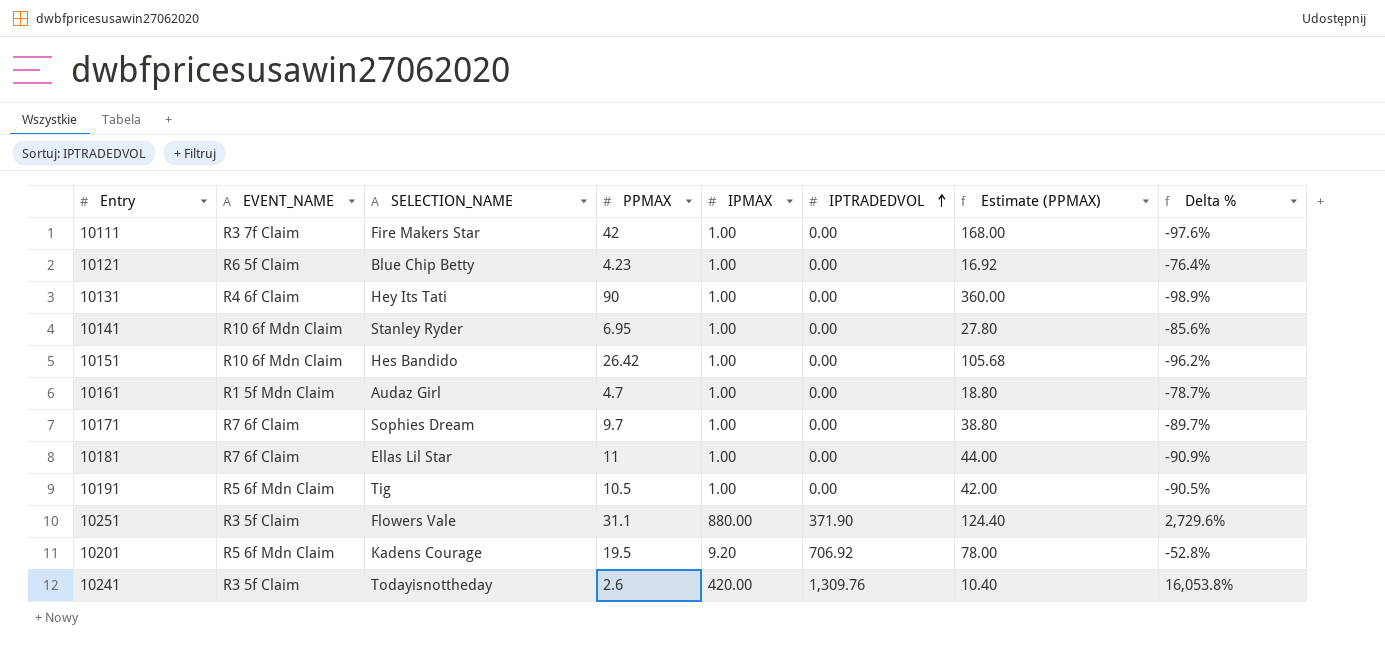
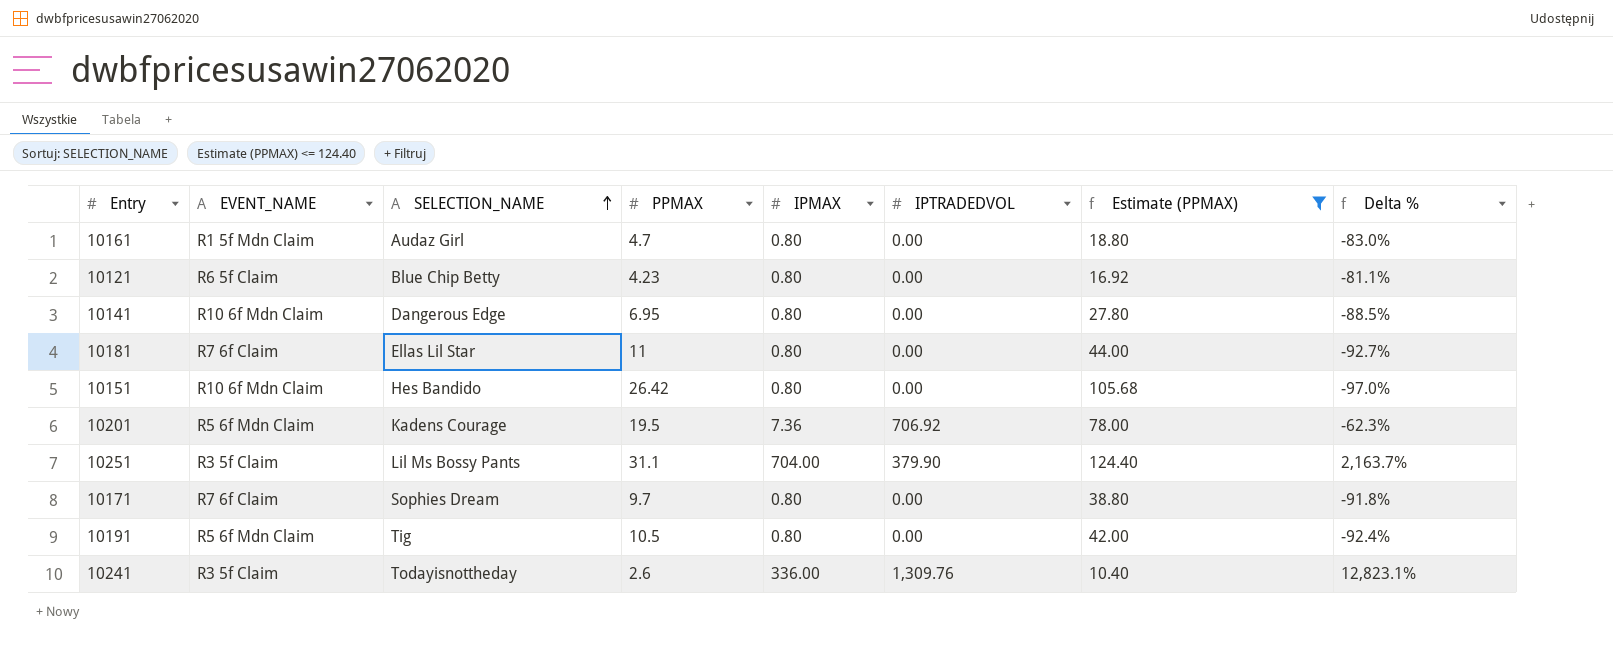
filter: none -> Estimate (PPMAX) <= 124.40
row order: IPTRADEDVOL ascending -> SELECTION_NAME ascending
10161 | IPMAX: 1.00 -> 0.80
10161 | Delta %: -78.7% -> -83.0%
10121 | IPMAX: 1.00 -> 0.80
10121 | Delta %: -76.4% -> -81.1%
10141 | SELECTION_NAME: Stanley Ryder -> Dangerous Edge
10141 | IPMAX: 1.00 -> 0.80
10141 | Delta %: -85.6% -> -88.5%
10181 | IPMAX: 1.00 -> 0.80
10181 | Delta %: -90.9% -> -92.7%
10151 | IPMAX: 1.00 -> 0.80
10151 | Delta %: -96.2% -> -97.0%
10201 | IPMAX: 9.20 -> 7.36
10201 | Delta %: -52.8% -> -62.3%
10251 | SELECTION_NAME: Flowers Vale -> Lil Ms Bossy Pants
10251 | IPMAX: 880.00 -> 704.00
10251 | IPTRADEDVOL: 371.90 -> 379.90
10251 | Delta %: 2,729.6% -> 2,163.7%
10171 | IPMAX: 1.00 -> 0.80
10171 | Delta %: -89.7% -> -91.8%
10191 | IPMAX: 1.00 -> 0.80
10191 | Delta %: -90.5% -> -92.4%
10241 | IPMAX: 420.00 -> 336.00
10241 | Delta %: 16,053.8% -> 12,823.1%

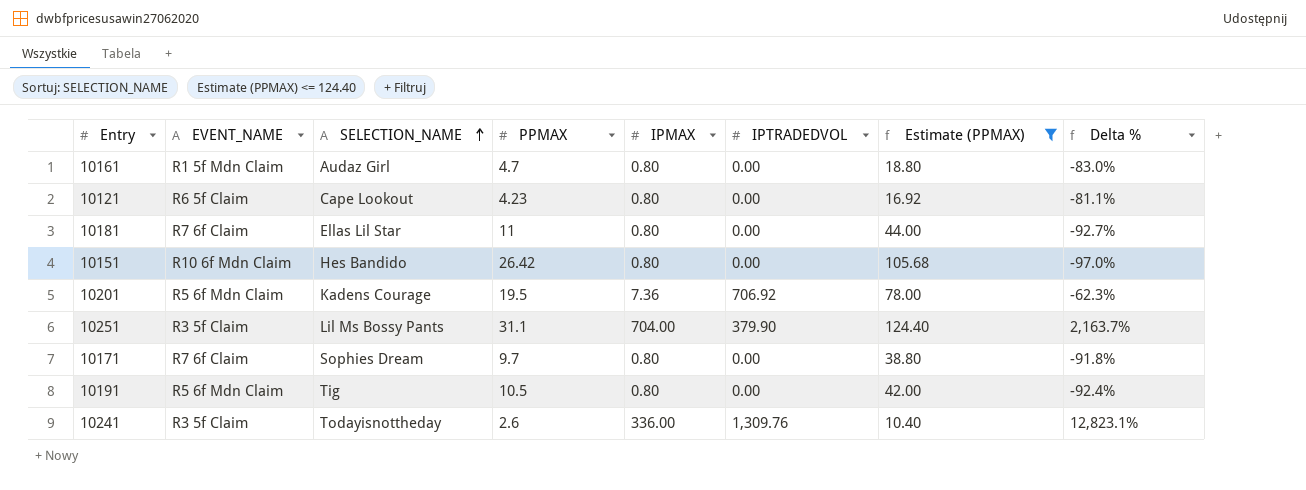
row 10141: R10 6f Mdn Claim | Dangerous Edge | 6.95 | 0.80 | 0.00 | 27.80 | -88.5% -> none
10121 | SELECTION_NAME: Blue Chip Betty -> Cape Lookout

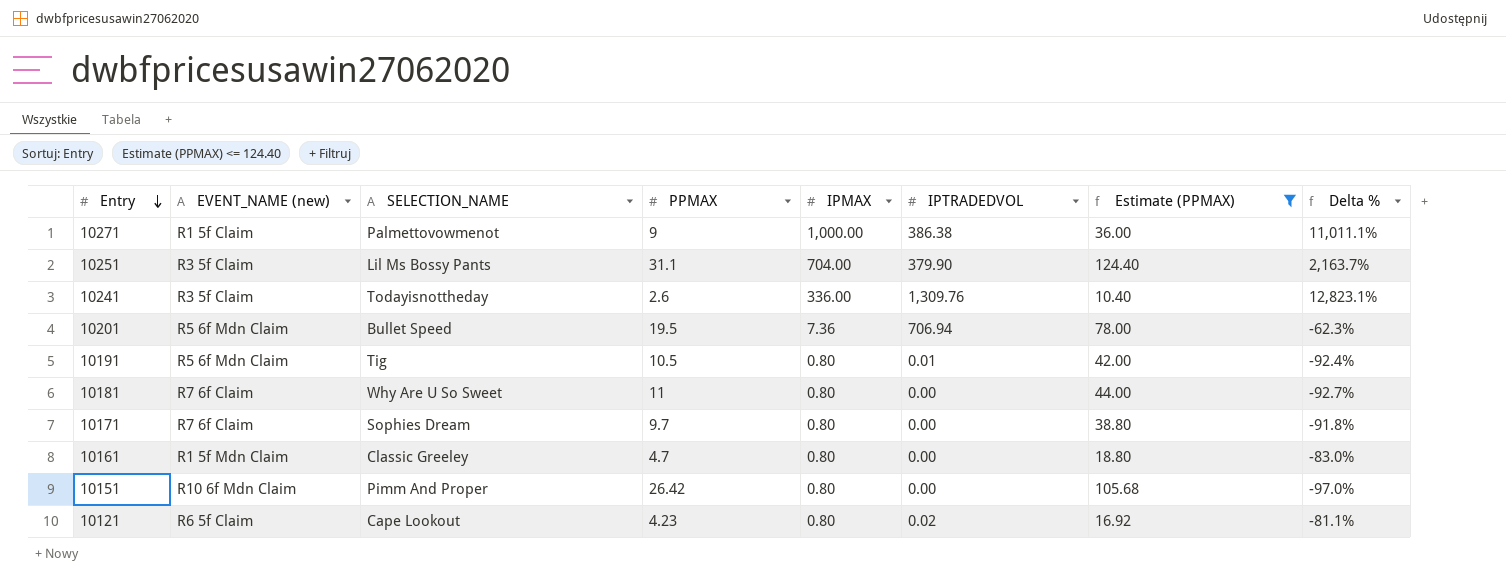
row order: SELECTION_NAME ascending -> Entry descending
column name: EVENT_NAME -> EVENT_NAME (new)
row 10271: none -> R1 5f Claim | Palmettovowmenot | 9 | 1,000.00 | 386.38 | 36.00 | 11,011.1%
10201 | SELECTION_NAME: Kadens Courage -> Bullet Speed
10201 | IPTRADEDVOL: 706.92 -> 706.94
10191 | IPTRADEDVOL: 0.00 -> 0.01
10181 | SELECTION_NAME: Ellas Lil Star -> Why Are U So Sweet
10161 | SELECTION_NAME: Audaz Girl -> Classic Greeley
10151 | SELECTION_NAME: Hes Bandido -> Pimm And Proper
10121 | IPTRADEDVOL: 0.00 -> 0.02

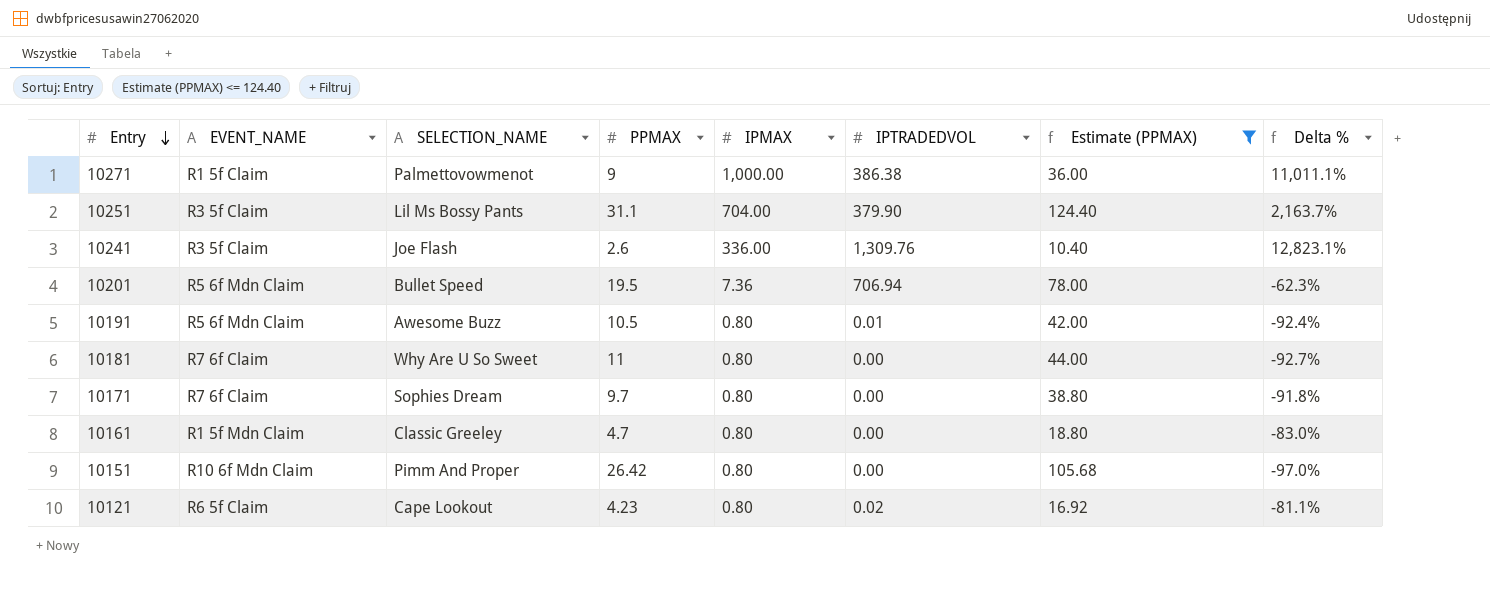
column name: EVENT_NAME (new) -> EVENT_NAME
10241 | SELECTION_NAME: Todayisnottheday -> Joe Flash
10191 | SELECTION_NAME: Tig -> Awesome Buzz

